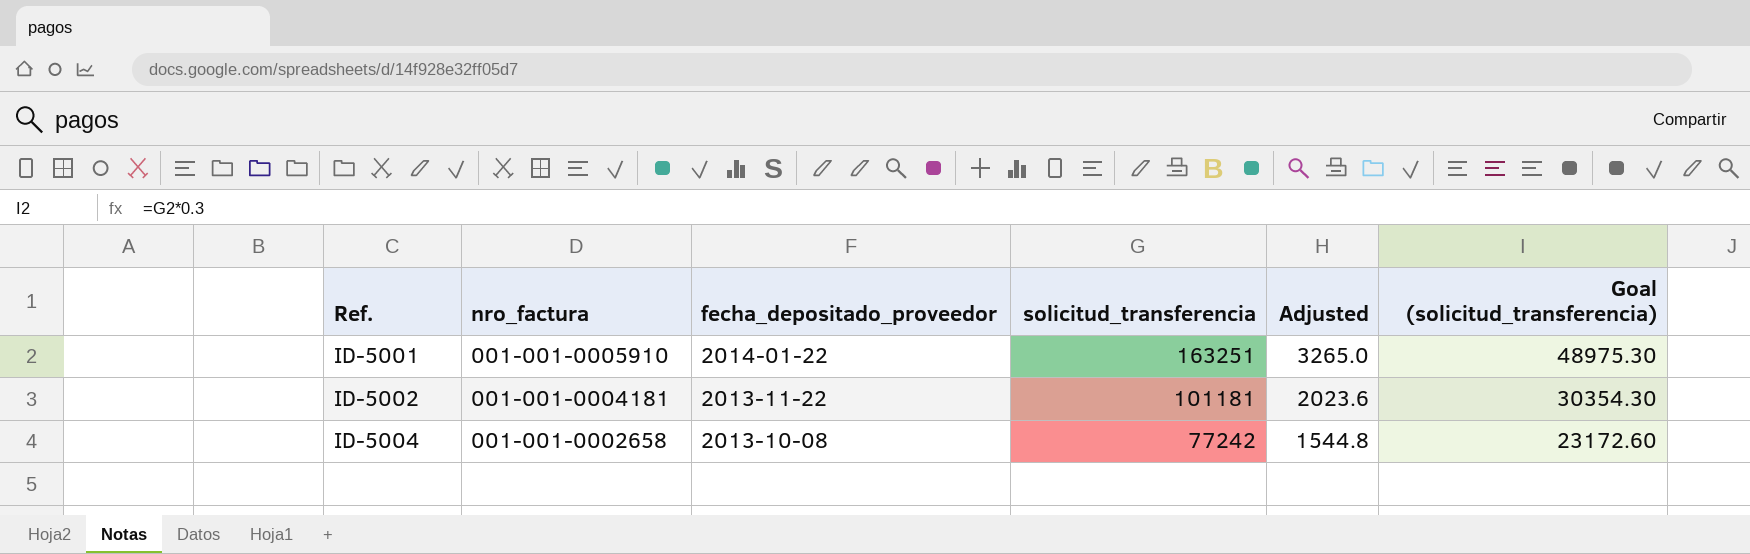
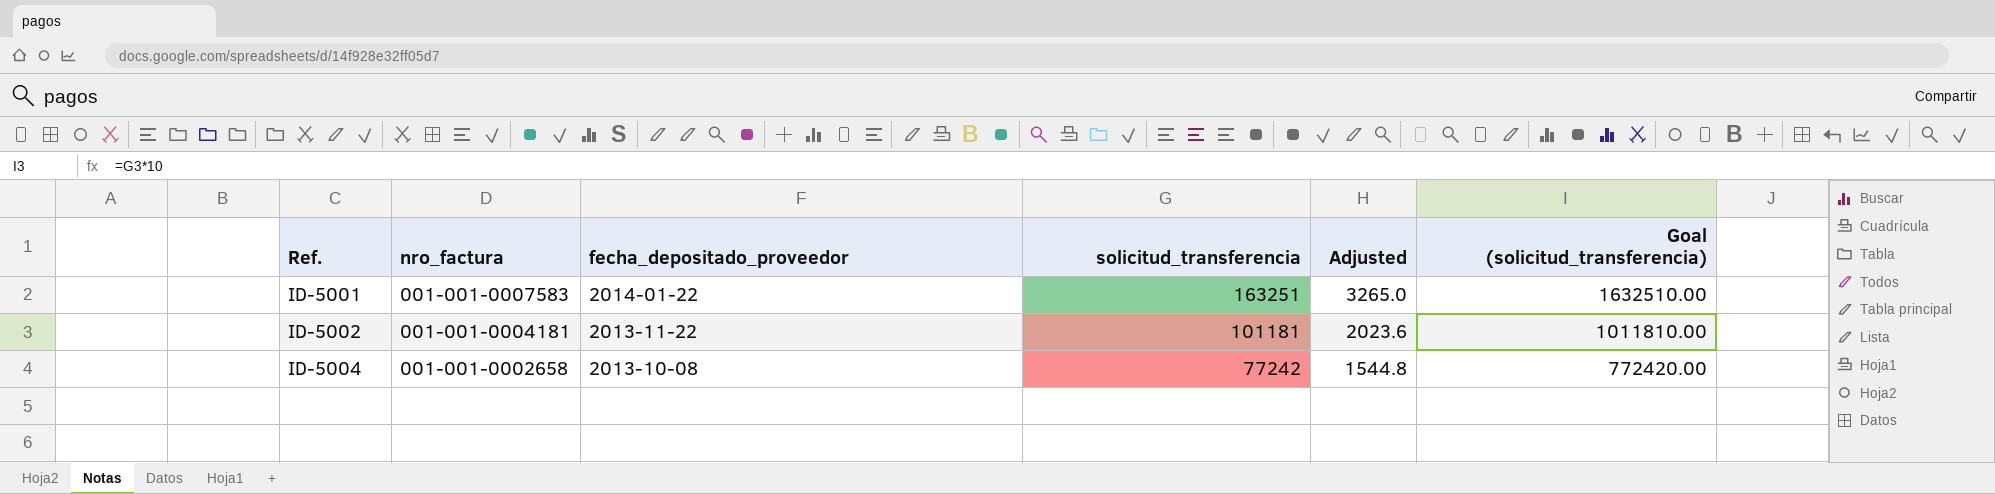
column Goal (solicitud_transferencia) | formula: [solicitud_transferencia] * 0.3 -> [solicitud_transferencia] * 10
ID-5001 | nro_factura: 001-001-0005910 -> 001-001-0007583

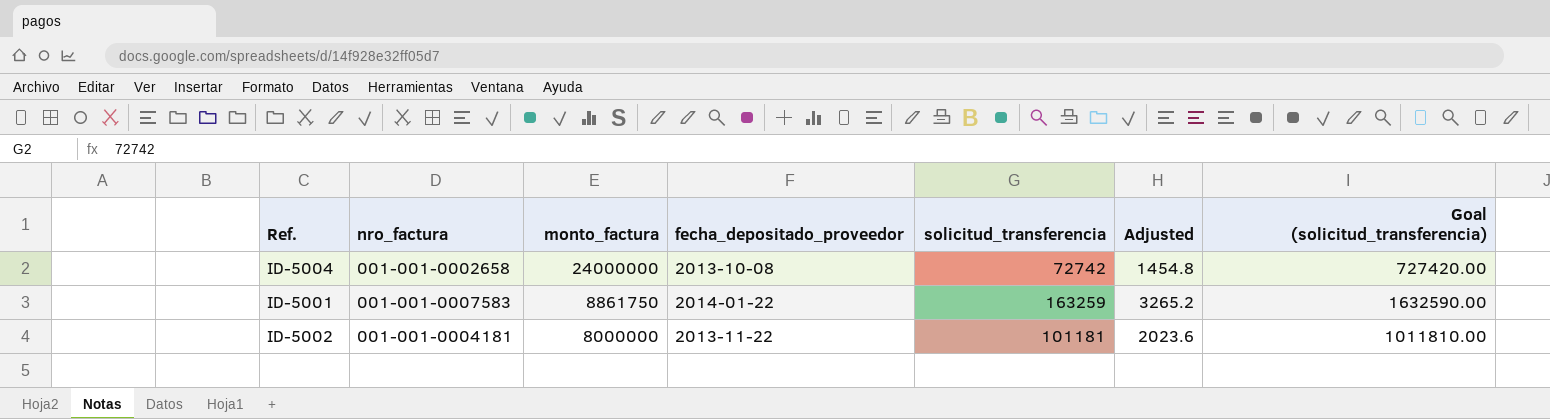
row order: Ref. ascending -> monto_factura descending
column monto_factura | position: none -> 3
ID-5004 | solicitud_transferencia: 77242 -> 72742
ID-5004 | Adjusted: 1544.8 -> 1454.8
ID-5004 | Goal (solicitud_transferencia): 772420.00 -> 727420.00
ID-5001 | solicitud_transferencia: 163251 -> 163259
ID-5001 | Adjusted: 3265.0 -> 3265.2
ID-5001 | Goal (solicitud_transferencia): 1632510.00 -> 1632590.00

